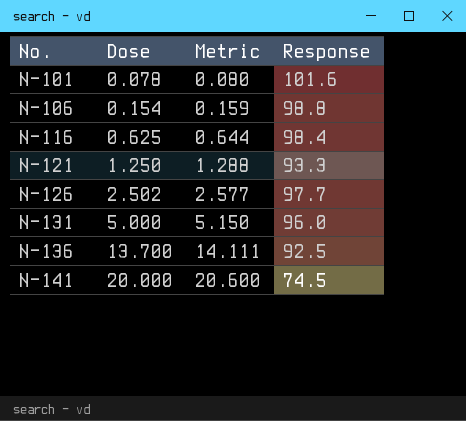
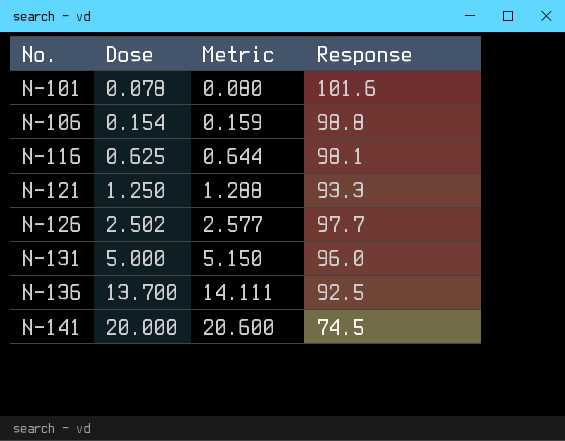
N-116 | Response: 98.4 -> 98.1

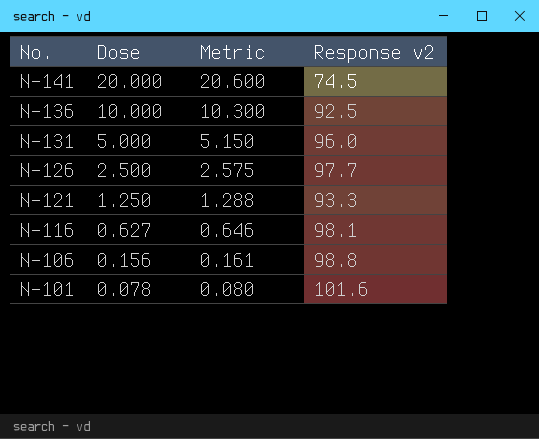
row order: No. ascending -> No. descending
column name: Response -> Response v2
N-136 | Dose: 13.700 -> 10.000
N-136 | Metric: 14.111 -> 10.300
N-126 | Dose: 2.502 -> 2.500
N-126 | Metric: 2.577 -> 2.575
N-116 | Dose: 0.625 -> 0.627
N-116 | Metric: 0.644 -> 0.646
N-106 | Dose: 0.154 -> 0.156
N-106 | Metric: 0.159 -> 0.161

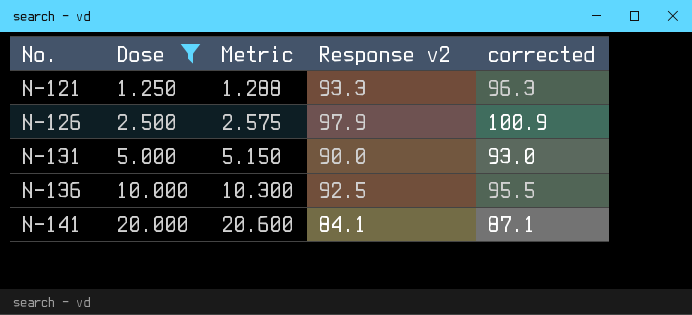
filter: none -> Dose >= 1.250
row order: No. descending -> No. ascending
column corrected | formula: none -> [Response v2] + 3
N-126 | Response v2: 97.7 -> 97.9
N-131 | Response v2: 96.0 -> 90.0
N-141 | Response v2: 74.5 -> 84.1

